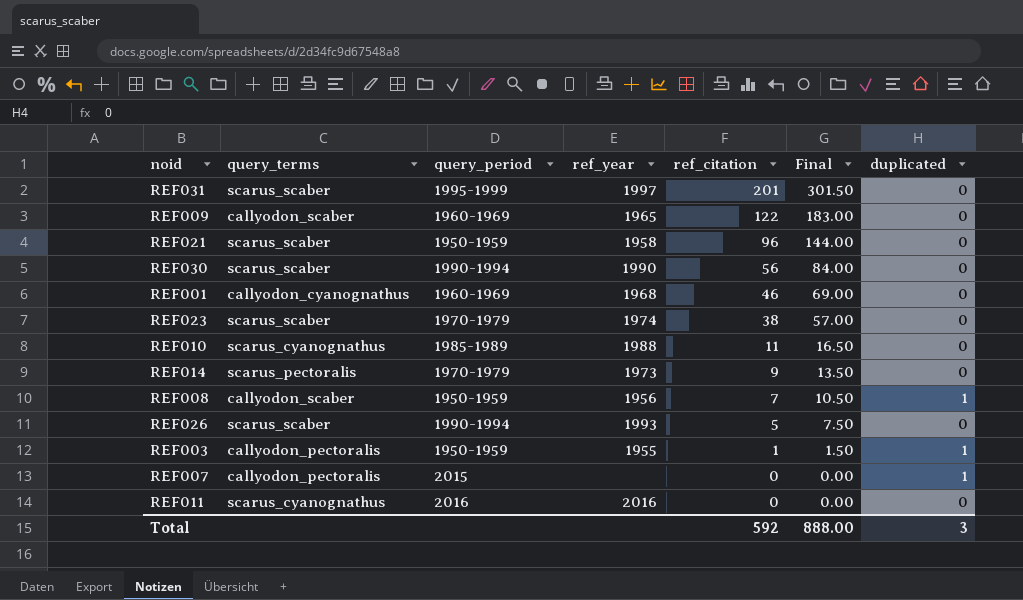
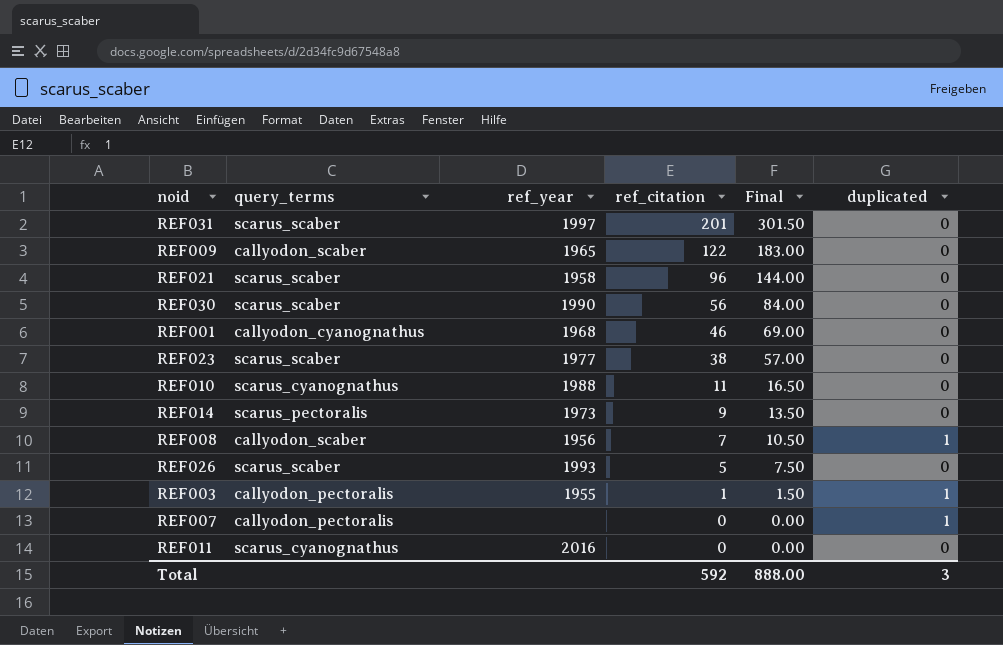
column query_period | position: 3 -> none
REF023 | ref_year: 1974 -> 1977

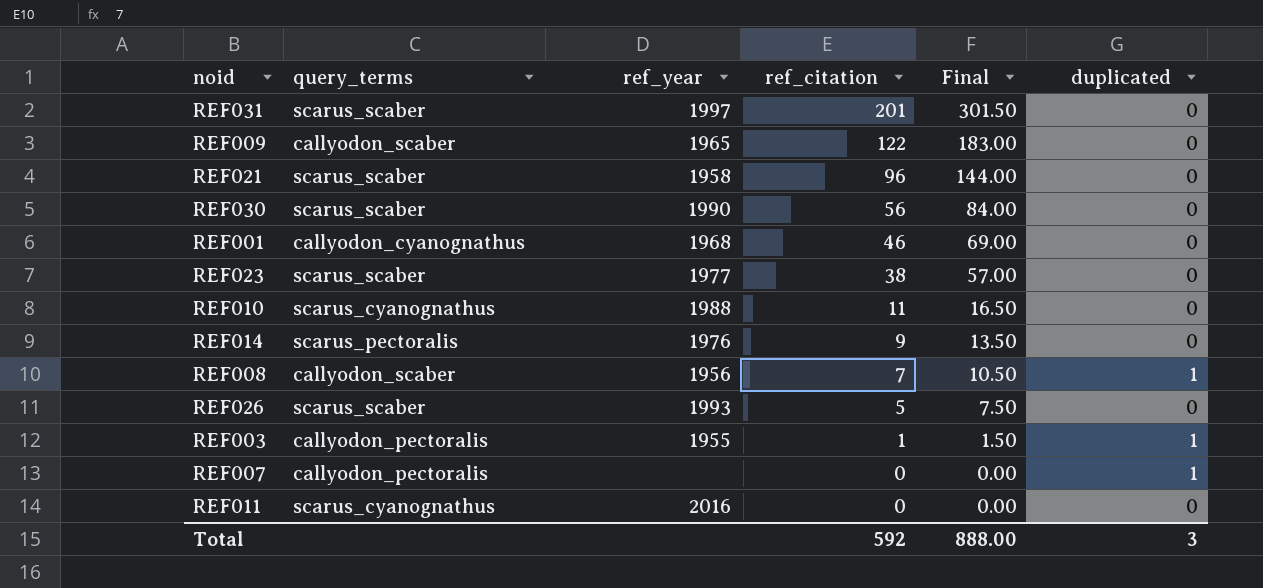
REF014 | ref_year: 1973 -> 1976

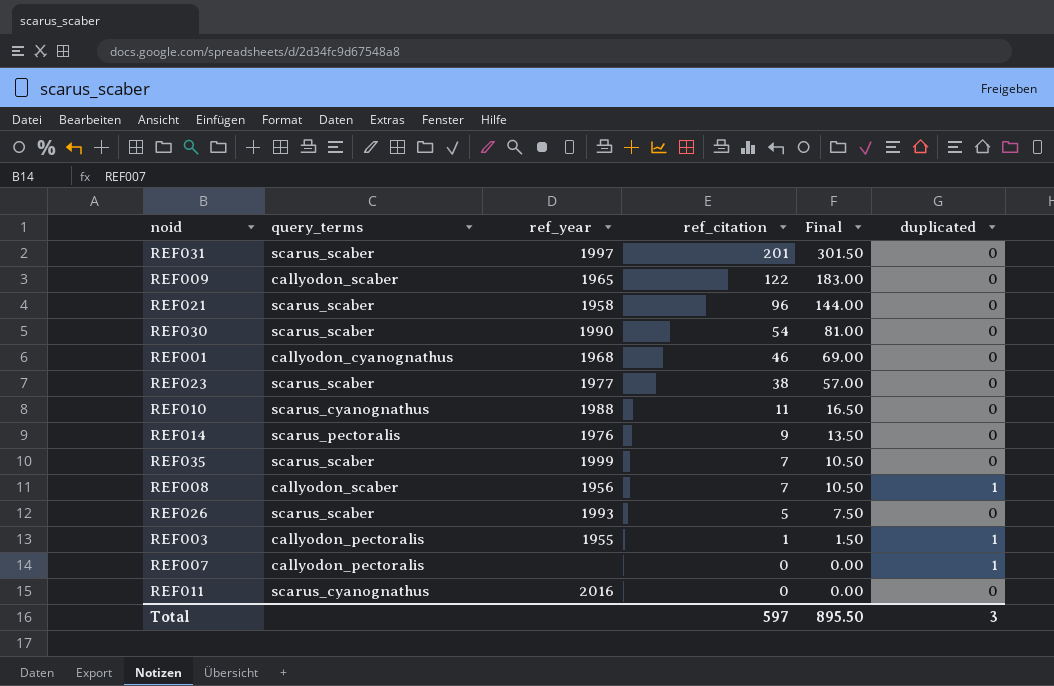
REF030 | ref_citation: 56 -> 54
REF030 | Final: 84.00 -> 81.00
row REF035: none -> scarus_scaber | 1999 | 7 | 10.50 | 0
Total | ref_citation: 592 -> 597
Total | Final: 888.00 -> 895.50

